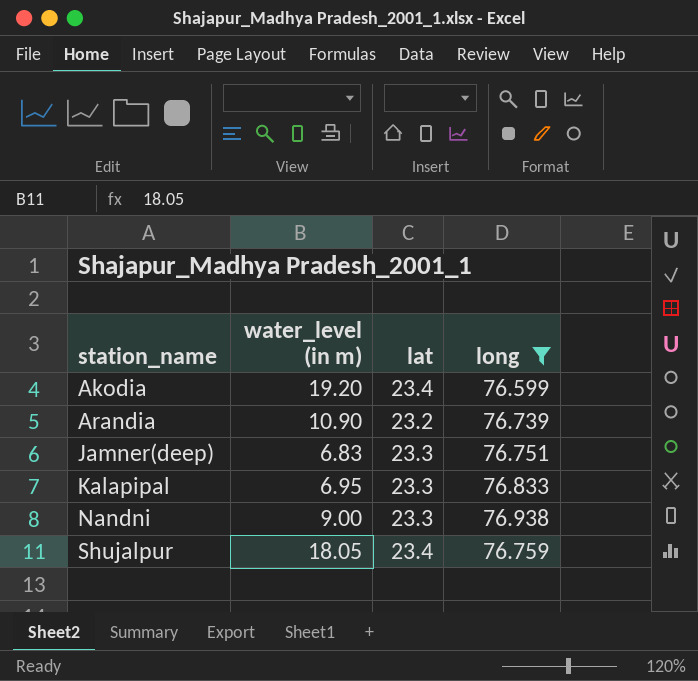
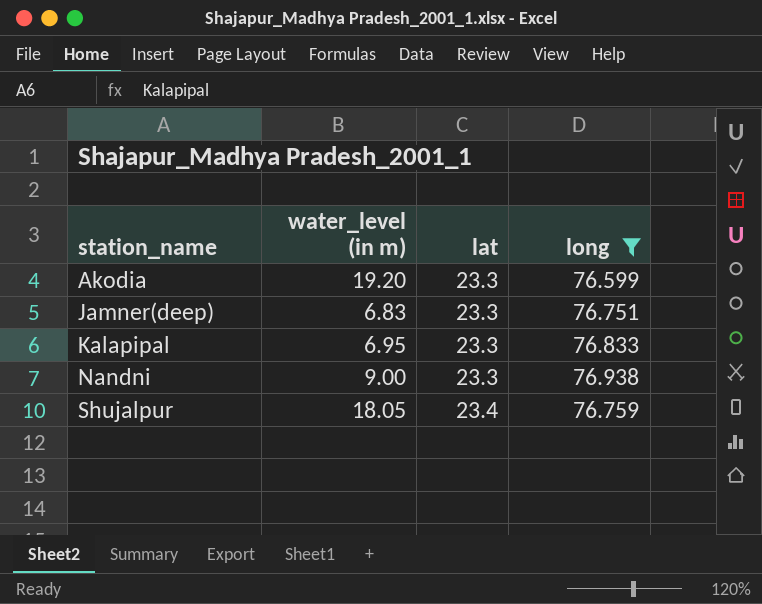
row Arandia: 10.90 | 23.2 | 76.739 -> none
Akodia | lat: 23.4 -> 23.3

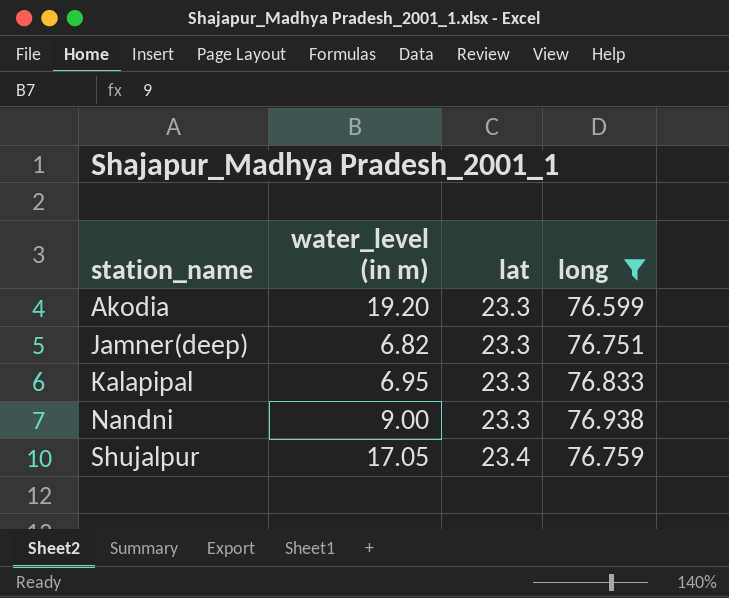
Jamner(deep) | water_level (in m): 6.83 -> 6.82
Shujalpur | water_level (in m): 18.05 -> 17.05

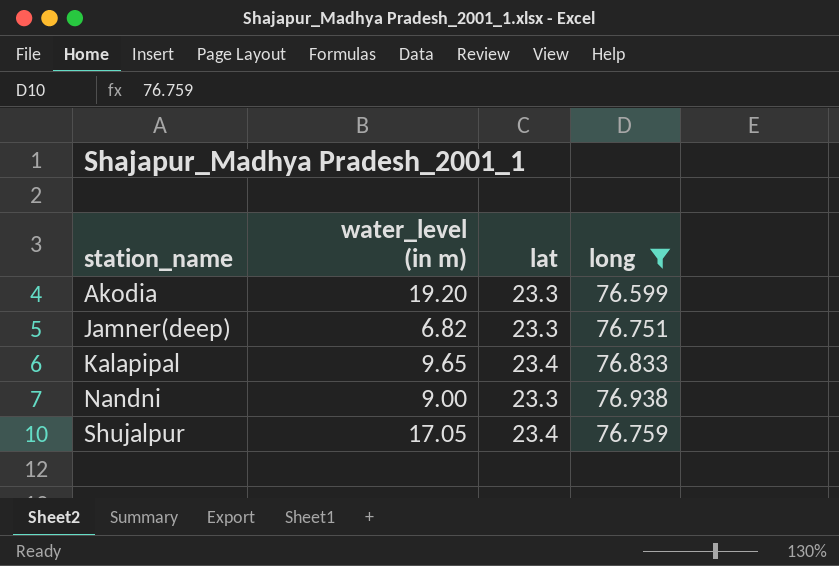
Kalapipal | water_level (in m): 6.95 -> 9.65
Kalapipal | lat: 23.3 -> 23.4

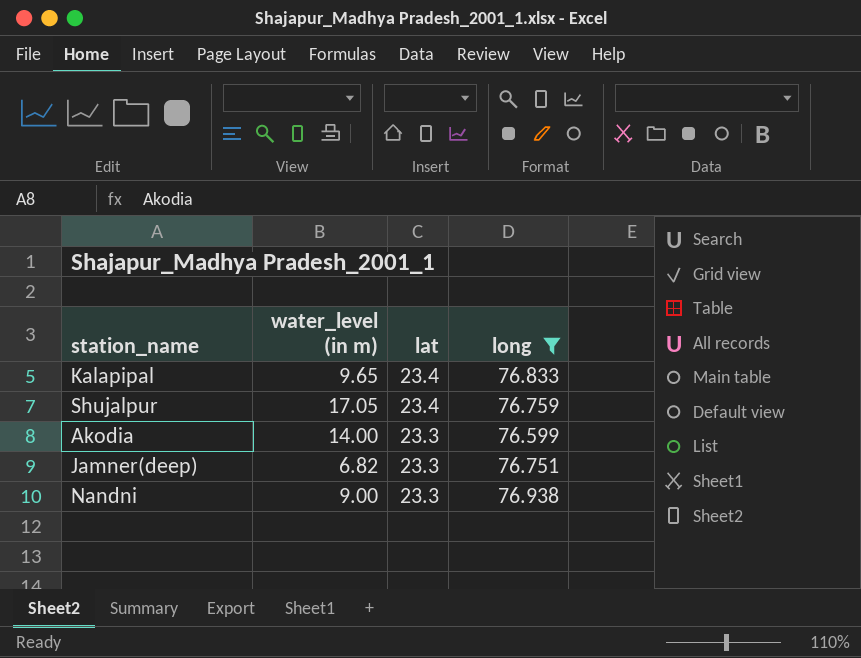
row order: station_name ascending -> lat descending
Akodia | water_level (in m): 19.20 -> 14.00

